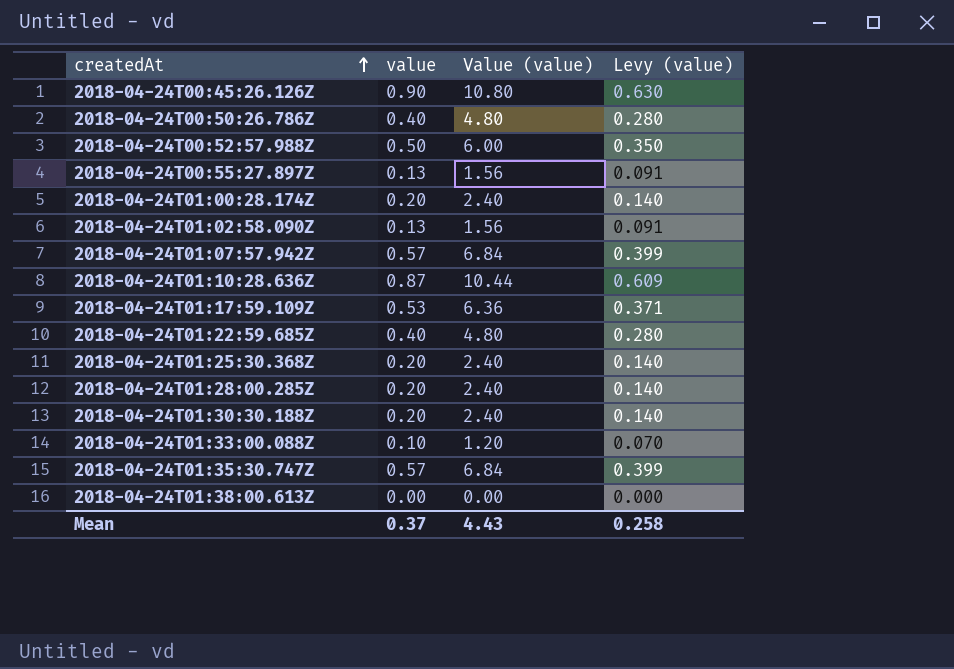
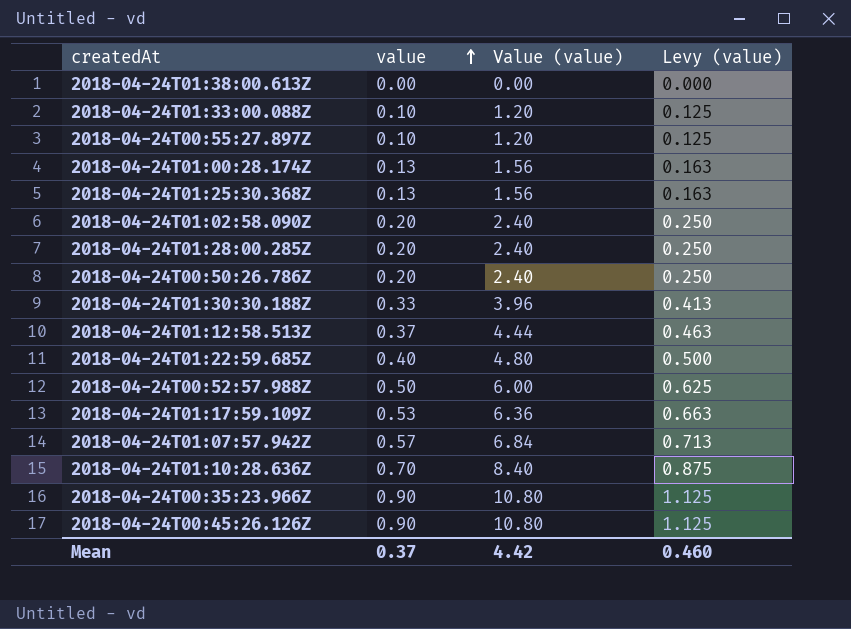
row order: createdAt ascending -> value ascending
column Levy (value) | formula: [value] * 0.7 -> [value] * 1.25
row 2018-04-24T01:35:30.747Z: 0.57 | 6.84 | 0.399 -> none
2018-04-24T00:55:27.897Z | value: 0.13 -> 0.10
2018-04-24T00:55:27.897Z | Value (value): 1.56 -> 1.20
2018-04-24T01:00:28.174Z | value: 0.20 -> 0.13
2018-04-24T01:00:28.174Z | Value (value): 2.40 -> 1.56
2018-04-24T01:25:30.368Z | value: 0.20 -> 0.13
2018-04-24T01:25:30.368Z | Value (value): 2.40 -> 1.56
2018-04-24T01:02:58.090Z | value: 0.13 -> 0.20
2018-04-24T01:02:58.090Z | Value (value): 1.56 -> 2.40
2018-04-24T00:50:26.786Z | value: 0.40 -> 0.20
2018-04-24T00:50:26.786Z | Value (value): 4.80 -> 2.40
2018-04-24T01:30:30.188Z | value: 0.20 -> 0.33
2018-04-24T01:30:30.188Z | Value (value): 2.40 -> 3.96
row 2018-04-24T01:12:58.513Z: none -> 0.37 | 4.44 | 0.463
2018-04-24T01:10:28.636Z | value: 0.87 -> 0.70
2018-04-24T01:10:28.636Z | Value (value): 10.44 -> 8.40
row 2018-04-24T00:35:23.966Z: none -> 0.90 | 10.80 | 1.125
Mean | Value (value): 4.43 -> 4.42
Mean | Levy (value): 0.258 -> 0.460

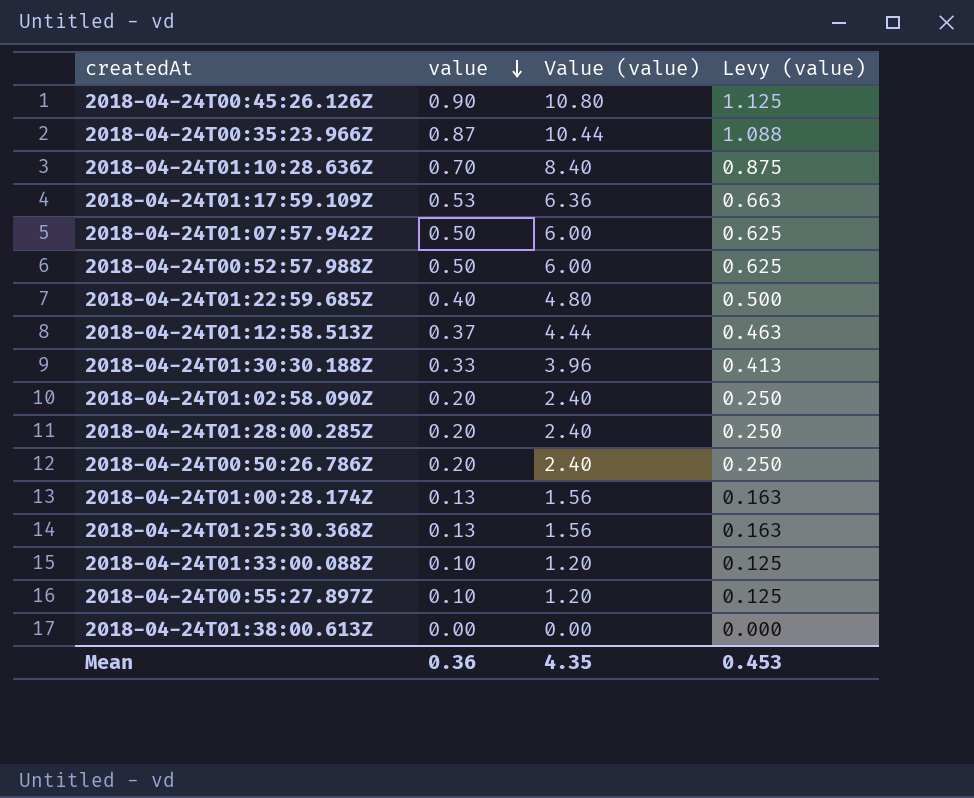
row order: value ascending -> value descending
2018-04-24T00:35:23.966Z | value: 0.90 -> 0.87
2018-04-24T00:35:23.966Z | Value (value): 10.80 -> 10.44
2018-04-24T00:35:23.966Z | Levy (value): 1.125 -> 1.088
2018-04-24T01:07:57.942Z | value: 0.57 -> 0.50
2018-04-24T01:07:57.942Z | Value (value): 6.84 -> 6.00
2018-04-24T01:07:57.942Z | Levy (value): 0.713 -> 0.625
Mean | value: 0.37 -> 0.36
Mean | Value (value): 4.42 -> 4.35
Mean | Levy (value): 0.460 -> 0.453

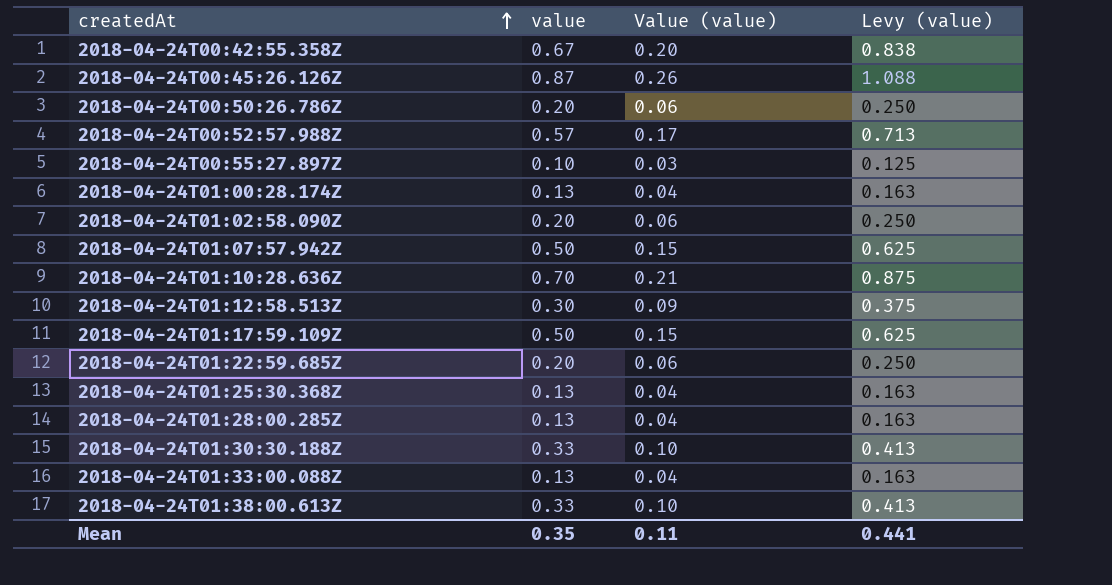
row order: value descending -> createdAt ascending
column Value (value) | formula: [value] * 12 -> [value] * 0.3
row 2018-04-24T00:35:23.966Z: 0.87 | 10.44 | 1.088 -> none
row 2018-04-24T00:42:55.358Z: none -> 0.67 | 0.20 | 0.838
2018-04-24T00:45:26.126Z | value: 0.90 -> 0.87
2018-04-24T00:45:26.126Z | Levy (value): 1.125 -> 1.088
2018-04-24T00:52:57.988Z | value: 0.50 -> 0.57
2018-04-24T00:52:57.988Z | Levy (value): 0.625 -> 0.713
2018-04-24T01:12:58.513Z | value: 0.37 -> 0.30
2018-04-24T01:12:58.513Z | Levy (value): 0.463 -> 0.375
2018-04-24T01:17:59.109Z | value: 0.53 -> 0.50
2018-04-24T01:17:59.109Z | Levy (value): 0.663 -> 0.625
2018-04-24T01:22:59.685Z | value: 0.40 -> 0.20
2018-04-24T01:22:59.685Z | Levy (value): 0.500 -> 0.250
2018-04-24T01:28:00.285Z | value: 0.20 -> 0.13
2018-04-24T01:28:00.285Z | Levy (value): 0.250 -> 0.163
2018-04-24T01:33:00.088Z | value: 0.10 -> 0.13
2018-04-24T01:33:00.088Z | Levy (value): 0.125 -> 0.163
2018-04-24T01:38:00.613Z | value: 0.00 -> 0.33
2018-04-24T01:38:00.613Z | Levy (value): 0.000 -> 0.413
Mean | value: 0.36 -> 0.35
Mean | Value (value): 4.35 -> 0.11
Mean | Levy (value): 0.453 -> 0.441

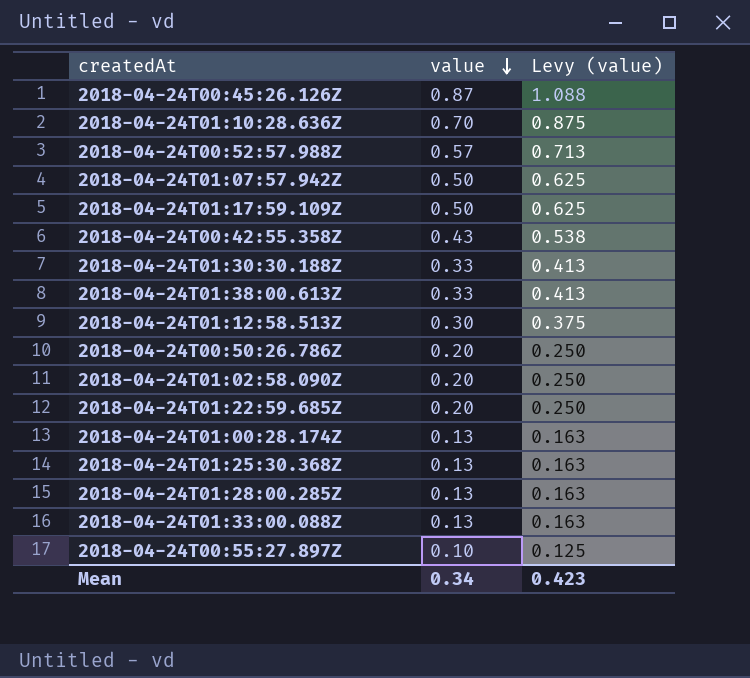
row order: createdAt ascending -> value descending
column Value (value) | formula: [value] * 0.3 -> none
2018-04-24T00:42:55.358Z | value: 0.67 -> 0.43
2018-04-24T00:42:55.358Z | Levy (value): 0.838 -> 0.538
Mean | value: 0.35 -> 0.34
Mean | Levy (value): 0.441 -> 0.423

